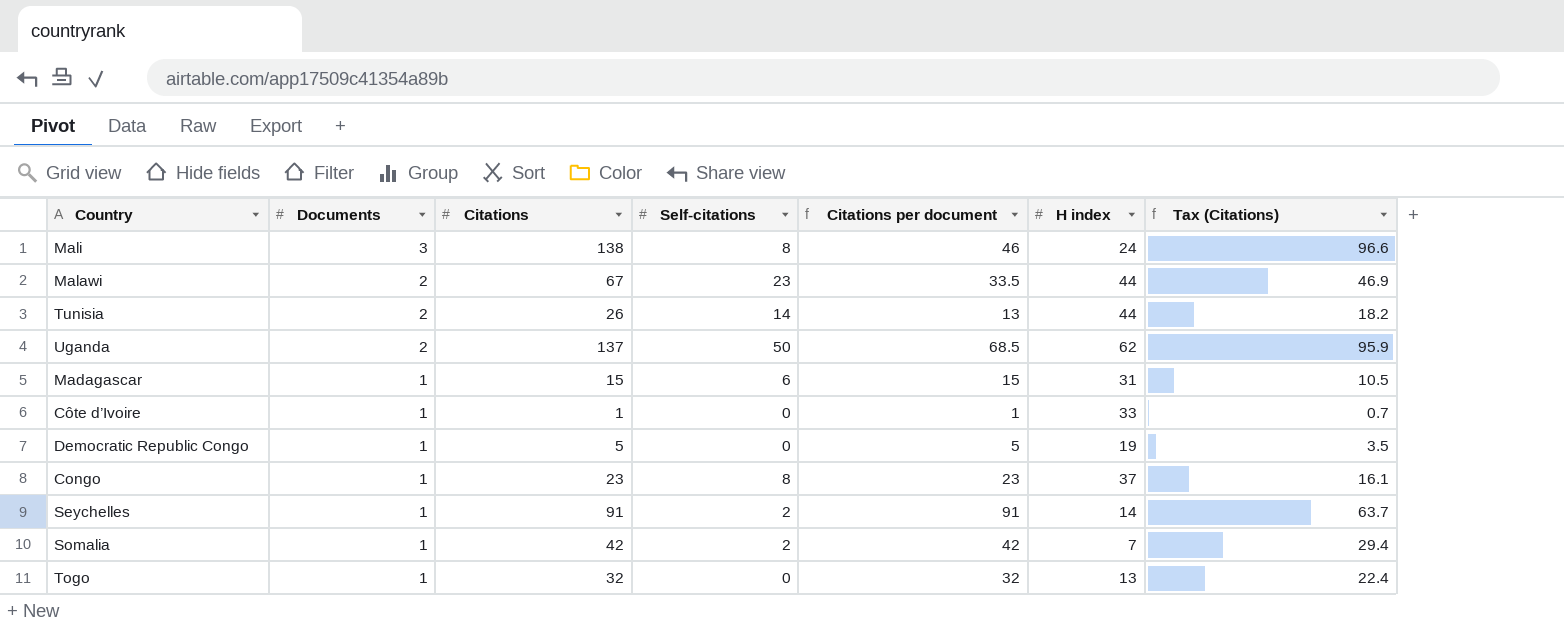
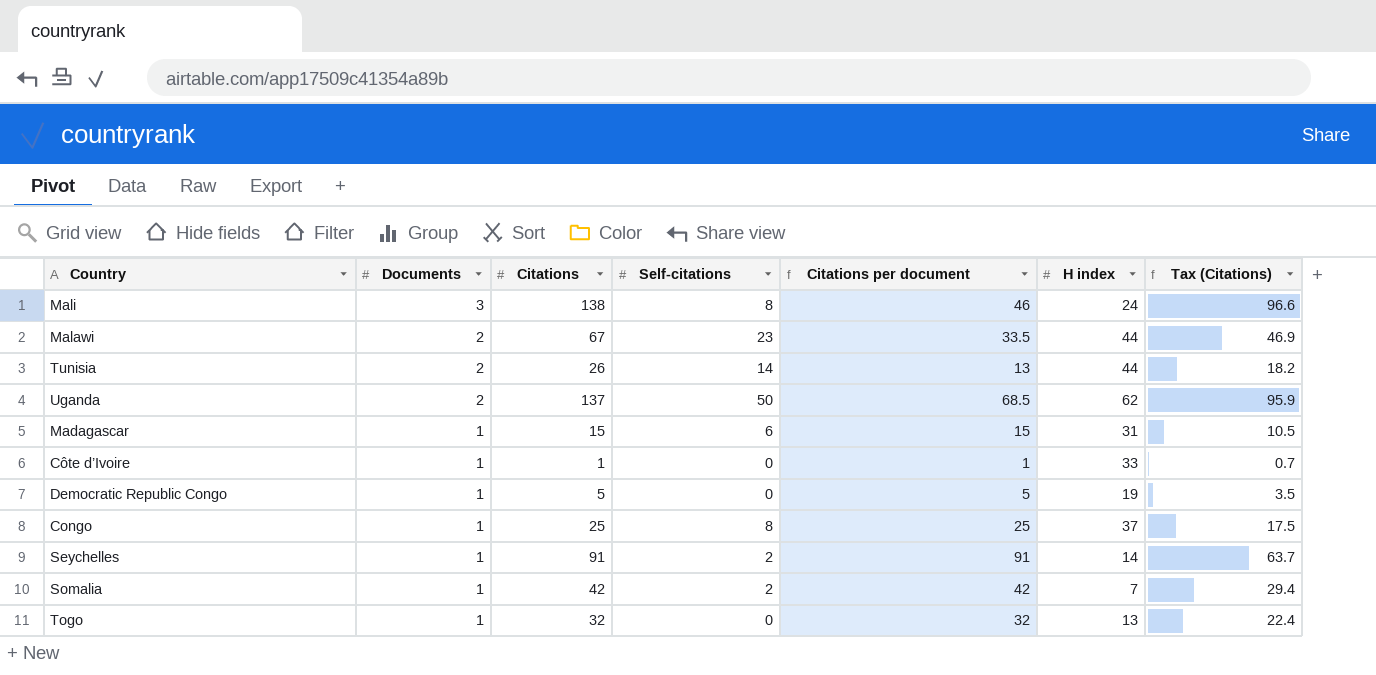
Congo | Citations: 23 -> 25
Congo | Citations per document: 23 -> 25
Congo | Tax (Citations): 16.1 -> 17.5

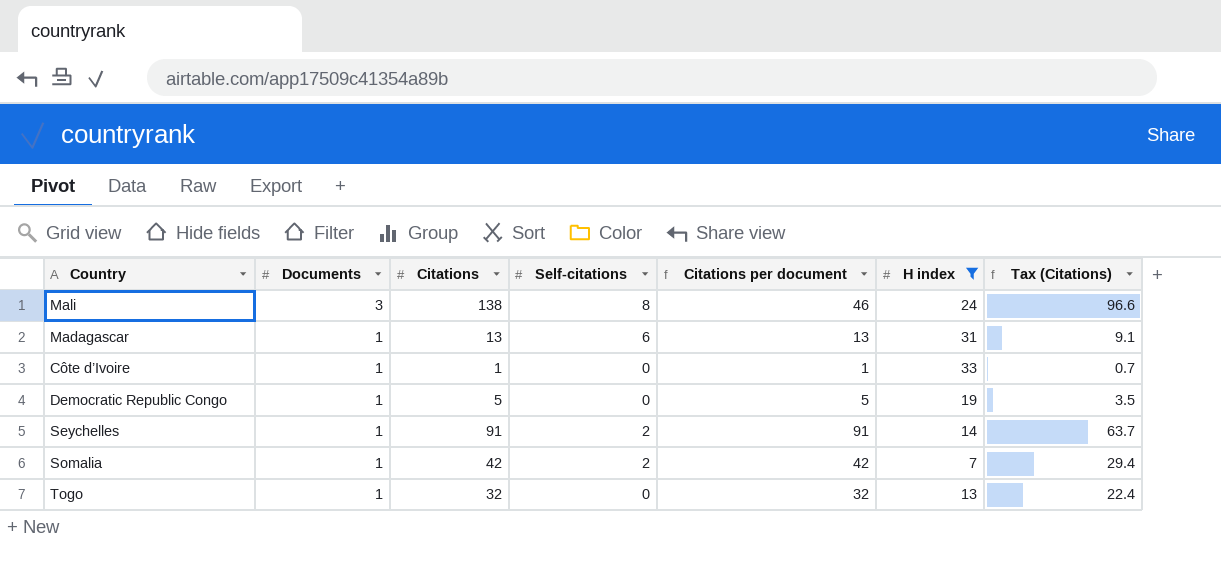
filter: none -> H index <= 33
Madagascar | Citations: 15 -> 13
Madagascar | Citations per document: 15 -> 13
Madagascar | Tax (Citations): 10.5 -> 9.1

